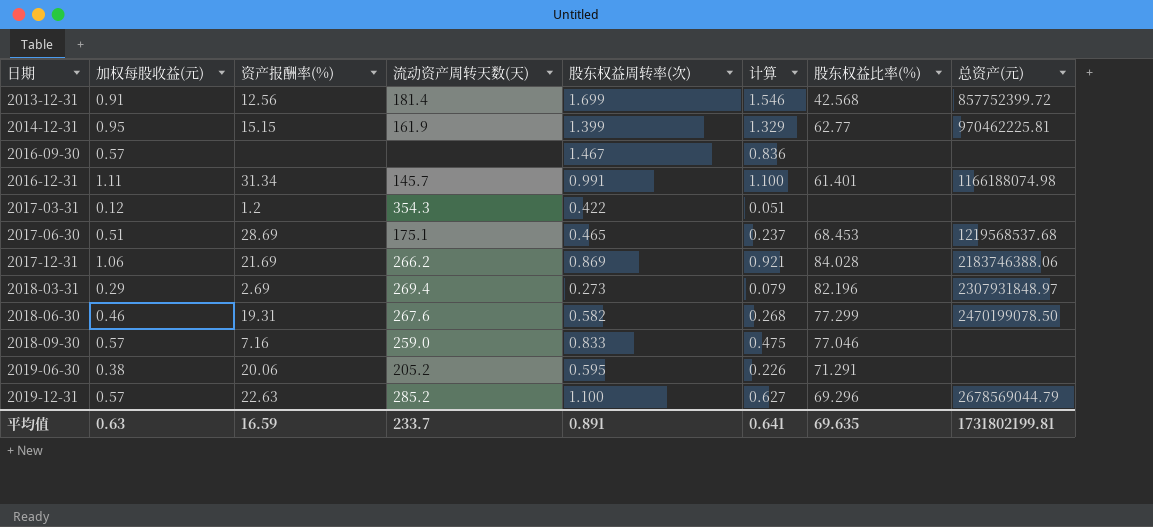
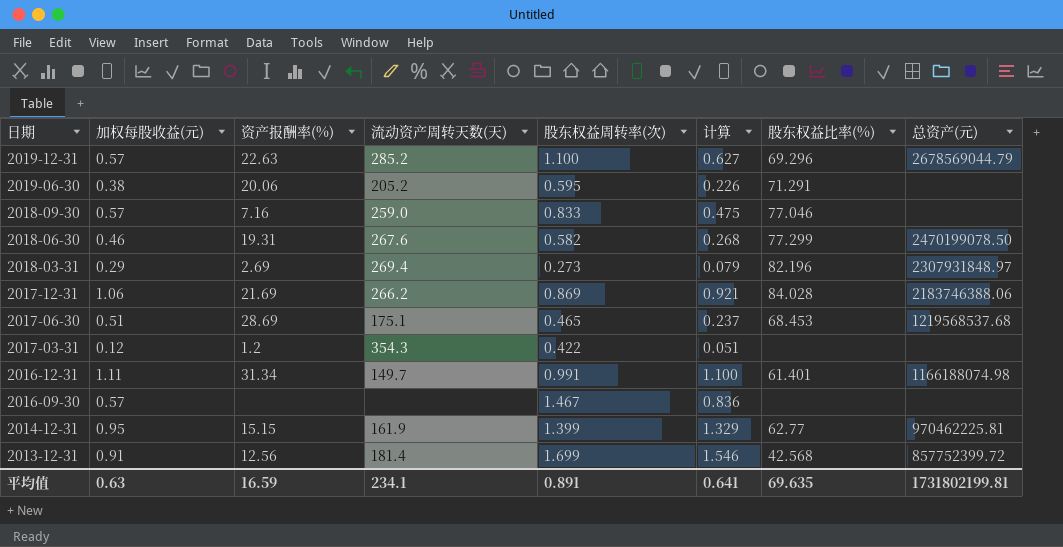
row order: 日期 ascending -> 日期 descending
2016-12-31 | 流动资产周转天数(天): 145.7 -> 149.7
平均值 | 流动资产周转天数(天): 233.7 -> 234.1

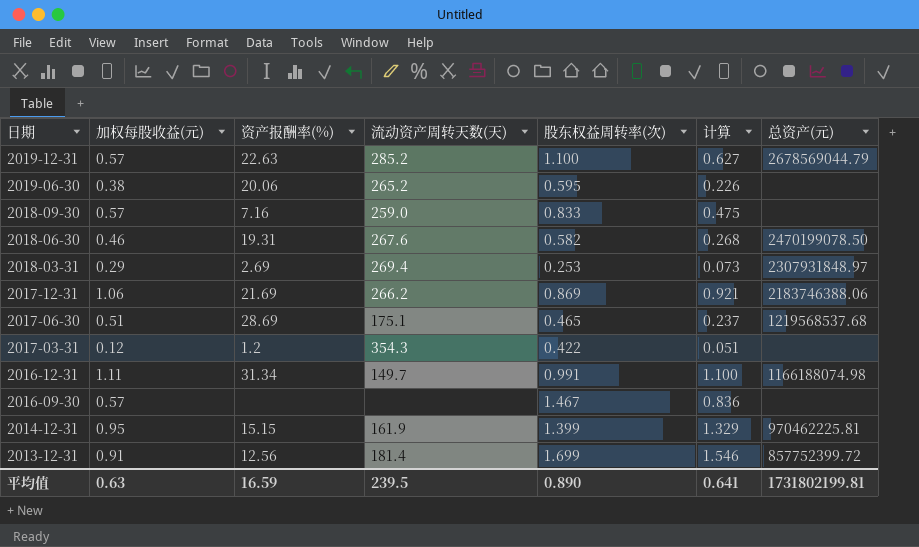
column 股东权益比率(%) | position: 7 -> none
2019-06-30 | 流动资产周转天数(天): 205.2 -> 265.2
2018-03-31 | 股东权益周转率(次): 0.273 -> 0.253
2018-03-31 | 计算: 0.079 -> 0.073
平均值 | 流动资产周转天数(天): 234.1 -> 239.5
平均值 | 股东权益周转率(次): 0.891 -> 0.890

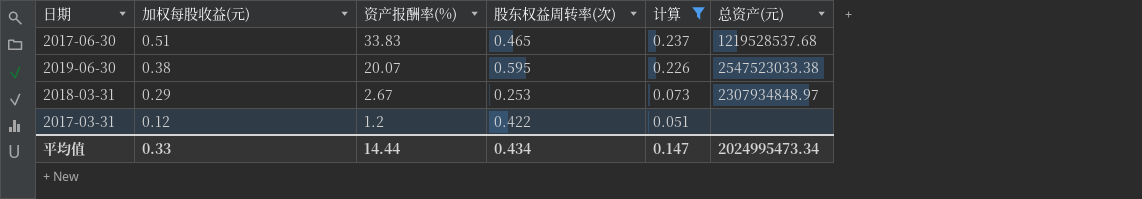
filter: none -> 计算 <= 0.237
row order: 日期 descending -> 加权每股收益(元) descending
column 流动资产周转天数(天) | position: 4 -> none
2017-06-30 | 资产报酬率(%): 28.69 -> 33.83
2017-06-30 | 总资产(元): 1219568537.68 -> 1219528537.68
2019-06-30 | 资产报酬率(%): 20.06 -> 20.07
2019-06-30 | 总资产(元): none -> 2547523033.38
2018-03-31 | 资产报酬率(%): 2.69 -> 2.67
2018-03-31 | 总资产(元): 2307931848.97 -> 2307934848.97
平均值 | 加权每股收益(元): 0.63 -> 0.33
平均值 | 资产报酬率(%): 16.59 -> 14.44
平均值 | 股东权益周转率(次): 0.890 -> 0.434
平均值 | 计算: 0.641 -> 0.147
平均值 | 总资产(元): 1731802199.81 -> 2024995473.34

